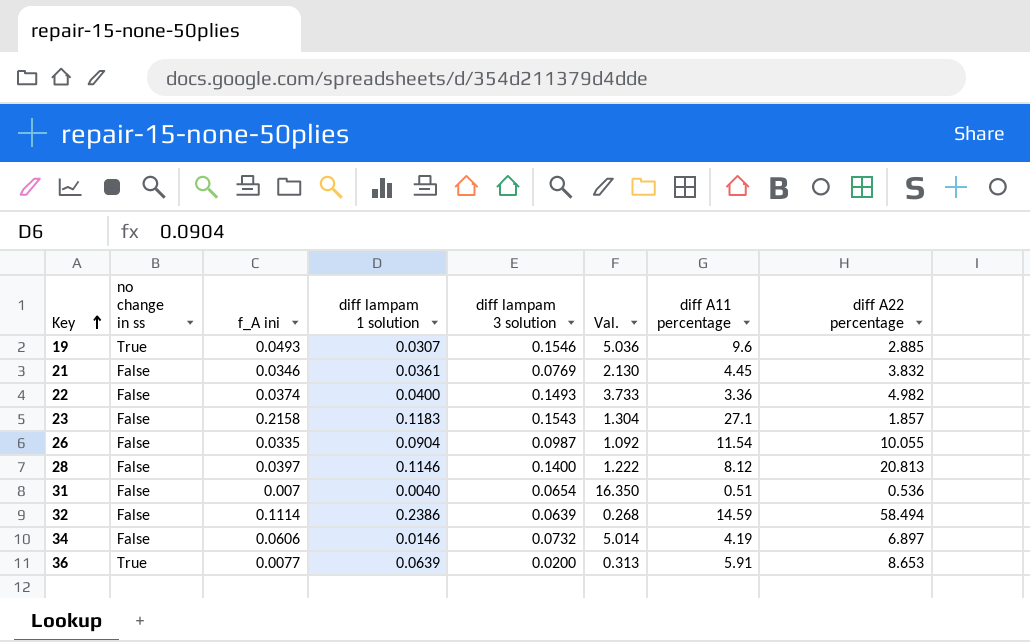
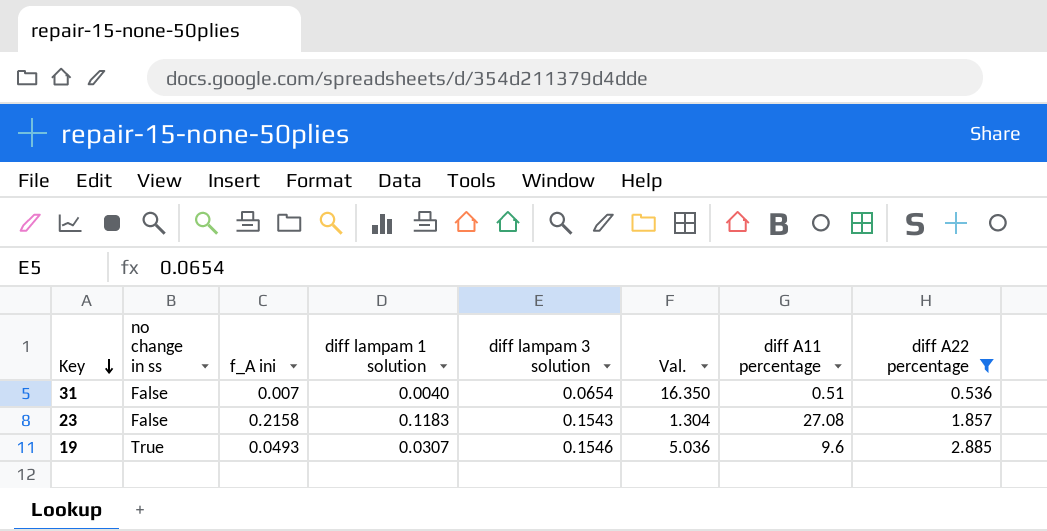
filter: none -> diff A22 percentage <= 2.885
row order: Key ascending -> Key descending
23 | diff A11 percentage: 27.1 -> 27.08

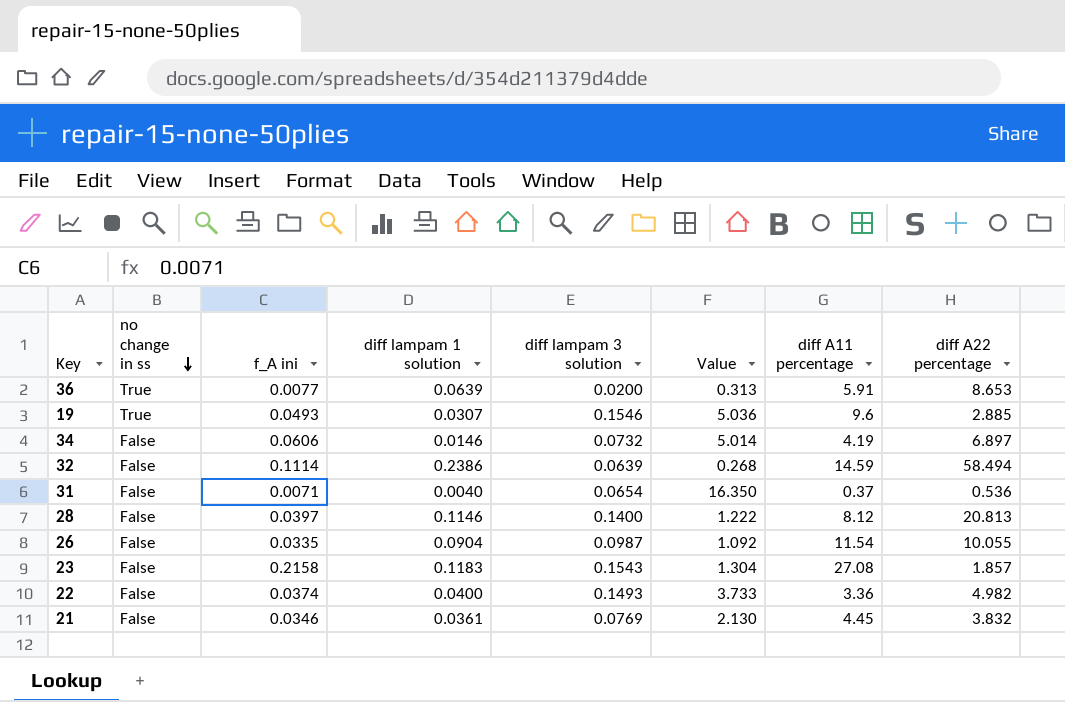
filter: diff A22 percentage <= 2.885 -> none
row order: Key descending -> no change in ss descending
column name: Val. -> Value
31 | f_A ini: 0.007 -> 0.0071
31 | diff A11 percentage: 0.51 -> 0.37

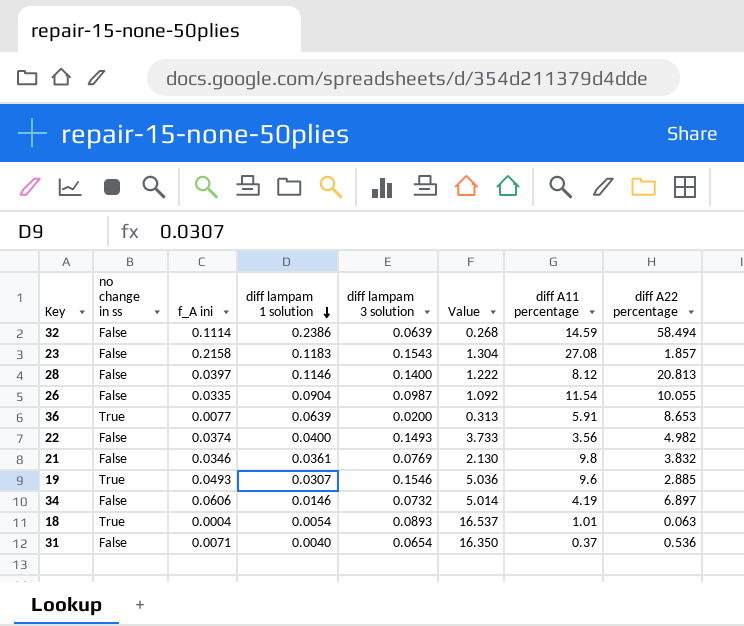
row order: no change in ss descending -> diff lampam 1 solution descending
22 | diff A11 percentage: 3.36 -> 3.56
21 | diff A11 percentage: 4.45 -> 9.8
row 18: none -> True | 0.0004 | 0.0054 | 0.0893 | 16.537 | 1.01 | 0.063

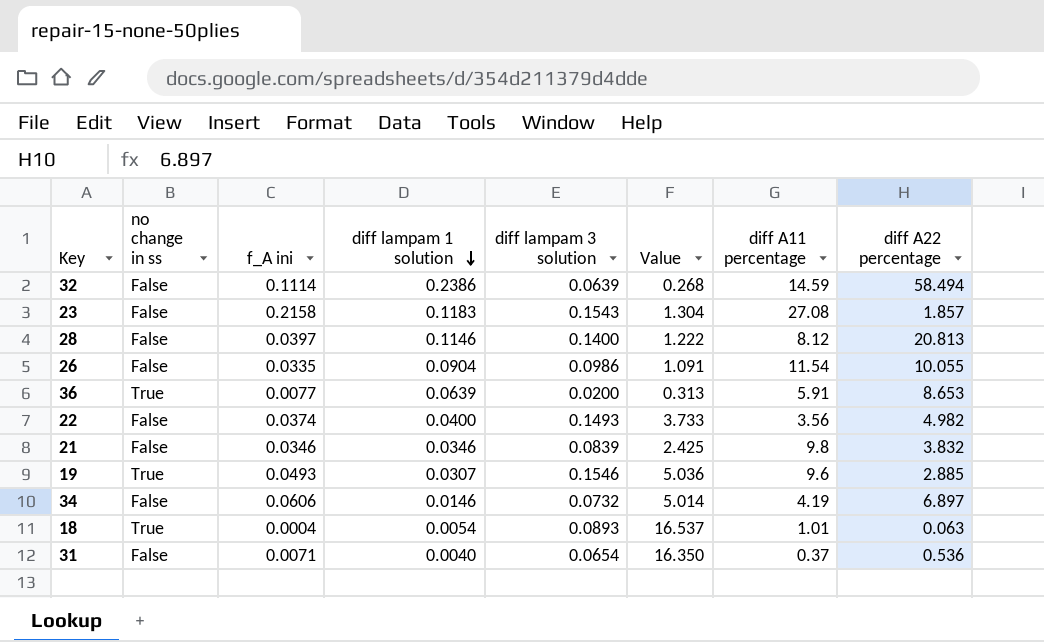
26 | diff lampam 3 solution: 0.0987 -> 0.0986
26 | Value: 1.092 -> 1.091
21 | diff lampam 1 solution: 0.0361 -> 0.0346
21 | diff lampam 3 solution: 0.0769 -> 0.0839
21 | Value: 2.130 -> 2.425

